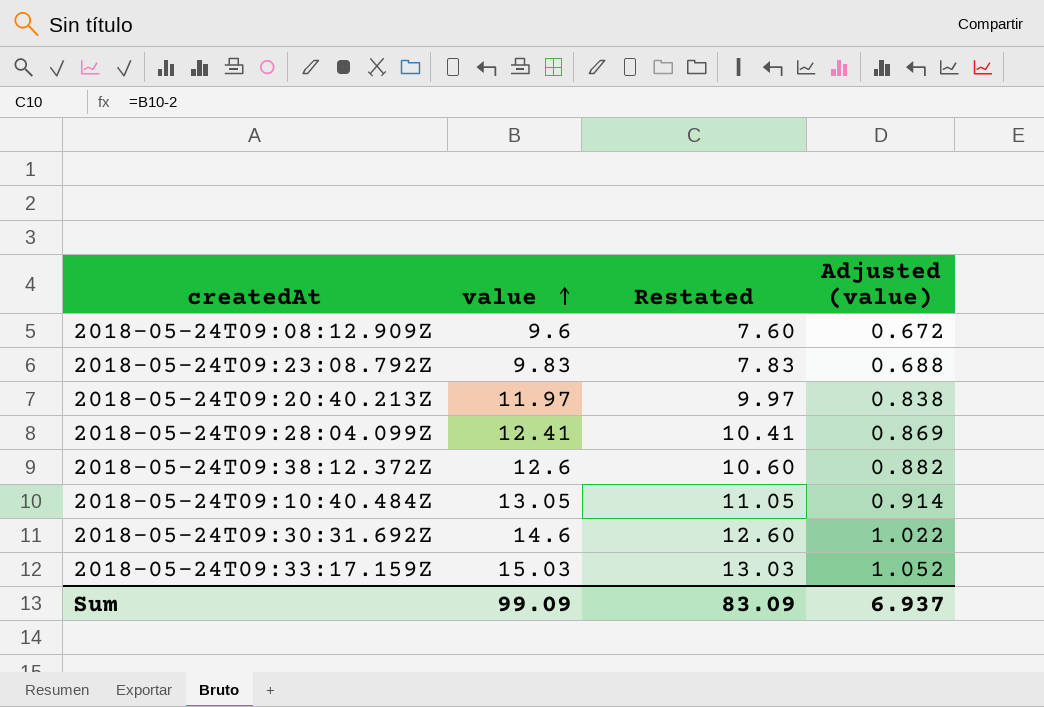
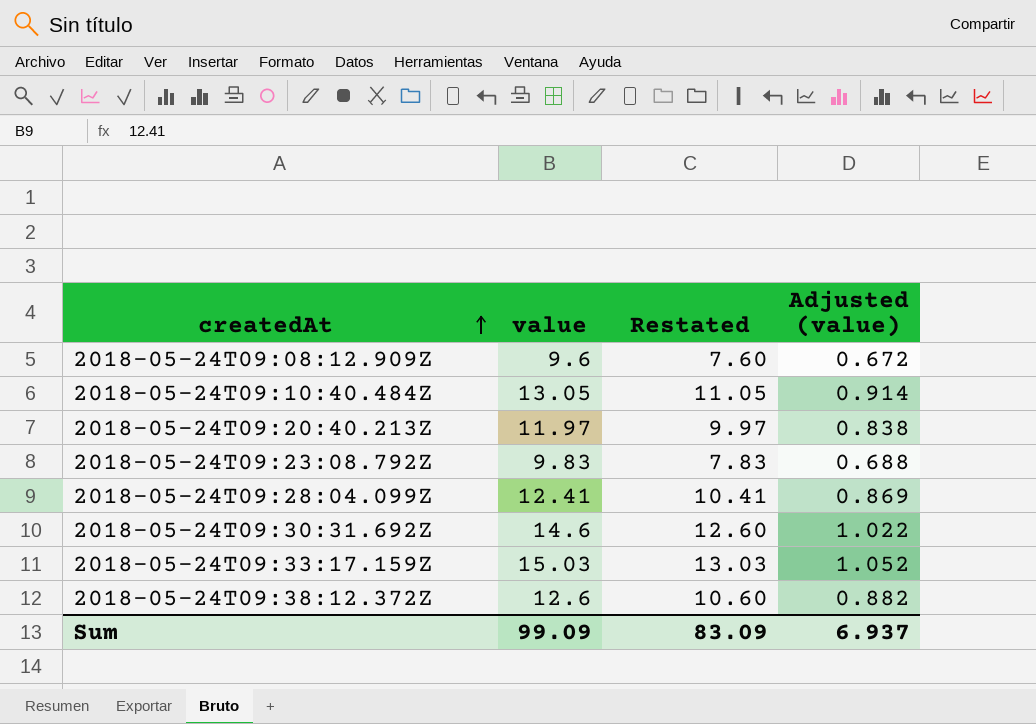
row order: value ascending -> createdAt ascending

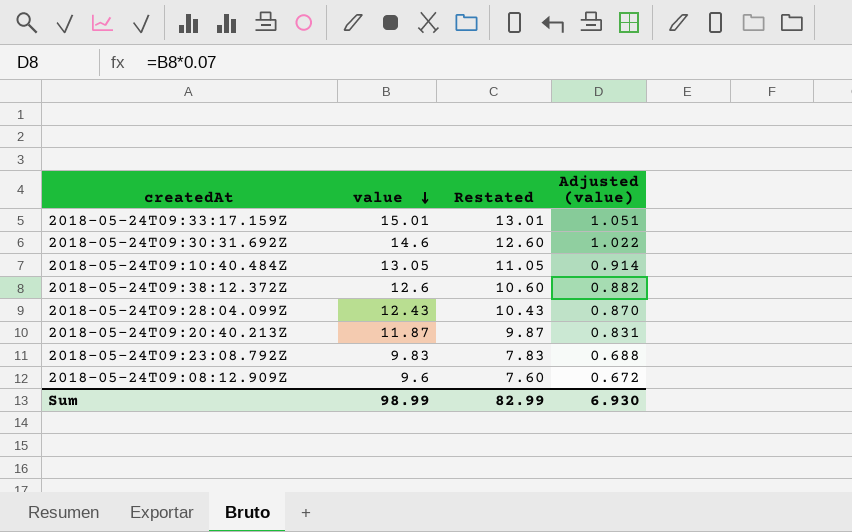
row order: createdAt ascending -> value descending
2018-05-24T09:33:17.159Z | value: 15.03 -> 15.01
2018-05-24T09:33:17.159Z | Restated: 13.03 -> 13.01
2018-05-24T09:33:17.159Z | Adjusted (value): 1.052 -> 1.051
2018-05-24T09:28:04.099Z | value: 12.41 -> 12.43
2018-05-24T09:28:04.099Z | Restated: 10.41 -> 10.43
2018-05-24T09:28:04.099Z | Adjusted (value): 0.869 -> 0.870
2018-05-24T09:20:40.213Z | value: 11.97 -> 11.87
2018-05-24T09:20:40.213Z | Restated: 9.97 -> 9.87
2018-05-24T09:20:40.213Z | Adjusted (value): 0.838 -> 0.831
Sum | value: 99.09 -> 98.99
Sum | Restated: 83.09 -> 82.99
Sum | Adjusted (value): 6.937 -> 6.930

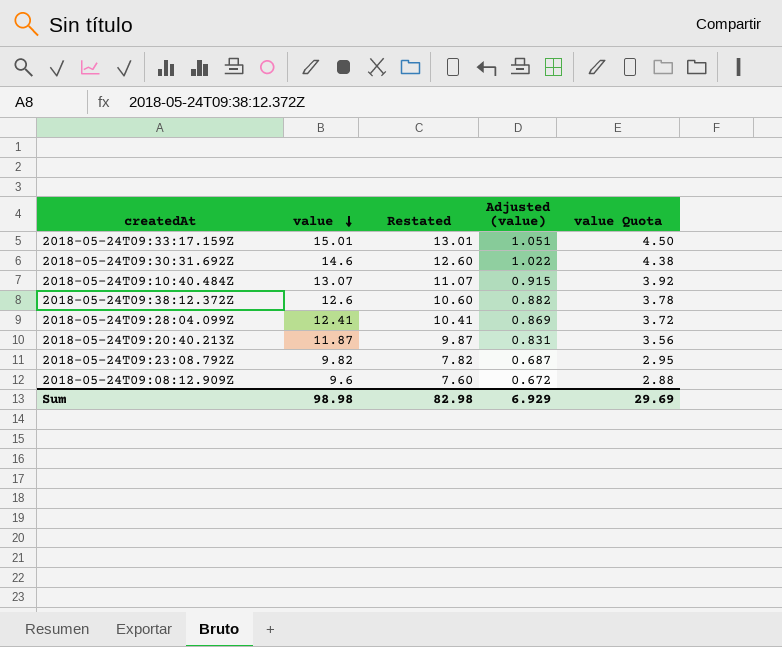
column value Quota | formula: none -> [value] * 0.3
2018-05-24T09:10:40.484Z | value: 13.05 -> 13.07
2018-05-24T09:10:40.484Z | Restated: 11.05 -> 11.07
2018-05-24T09:10:40.484Z | Adjusted (value): 0.914 -> 0.915
2018-05-24T09:28:04.099Z | value: 12.43 -> 12.41
2018-05-24T09:28:04.099Z | Restated: 10.43 -> 10.41
2018-05-24T09:28:04.099Z | Adjusted (value): 0.870 -> 0.869
2018-05-24T09:23:08.792Z | value: 9.83 -> 9.82
2018-05-24T09:23:08.792Z | Restated: 7.83 -> 7.82
2018-05-24T09:23:08.792Z | Adjusted (value): 0.688 -> 0.687
Sum | value: 98.99 -> 98.98
Sum | Restated: 82.99 -> 82.98
Sum | Adjusted (value): 6.930 -> 6.929

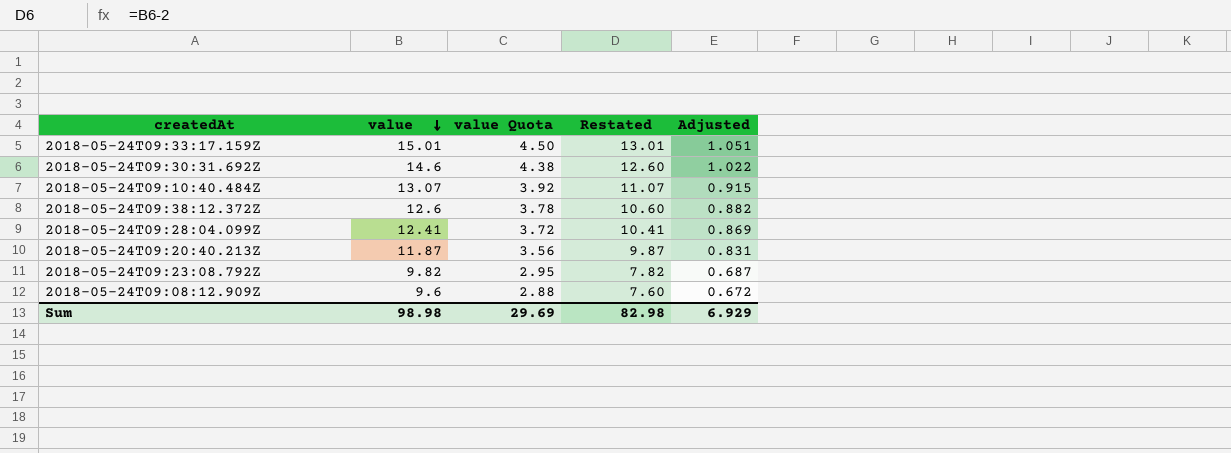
column value Quota | position: 5 -> 3
column name: Adjusted (value) -> Adjusted

